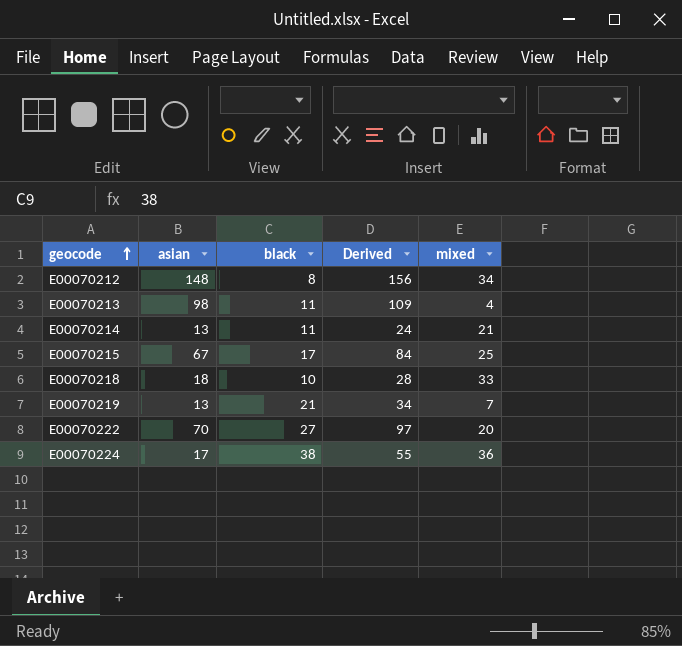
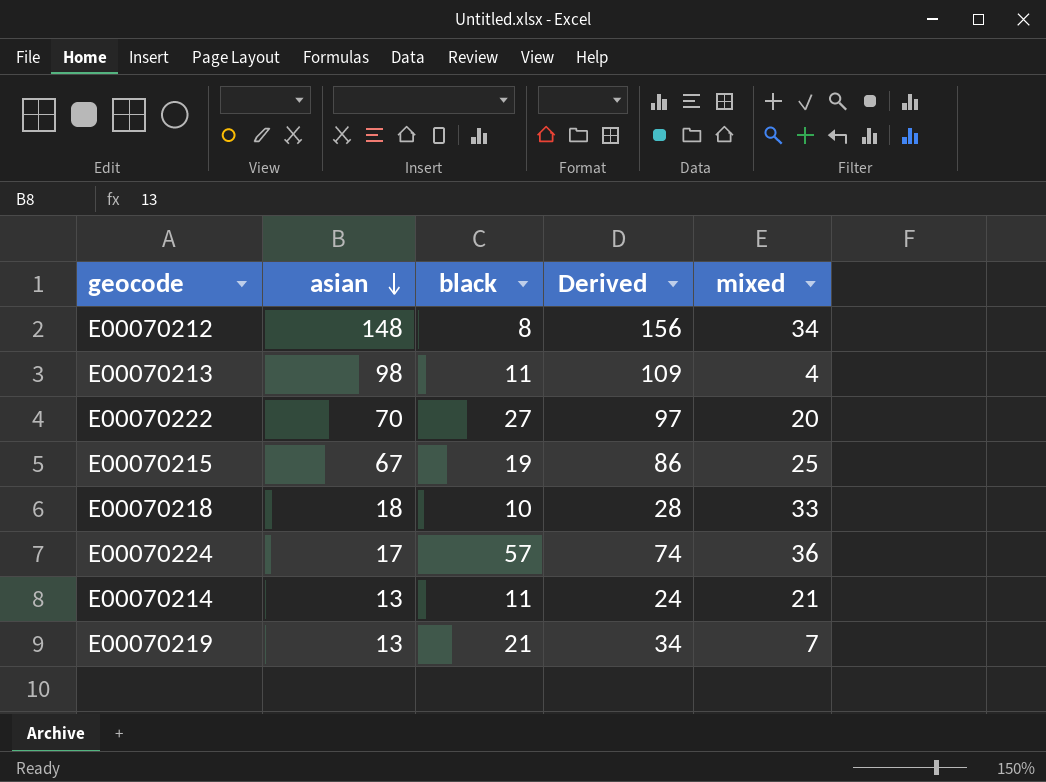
row order: geocode ascending -> asian descending
E00070215 | black: 17 -> 19
E00070215 | Derived: 84 -> 86
E00070224 | black: 38 -> 57
E00070224 | Derived: 55 -> 74

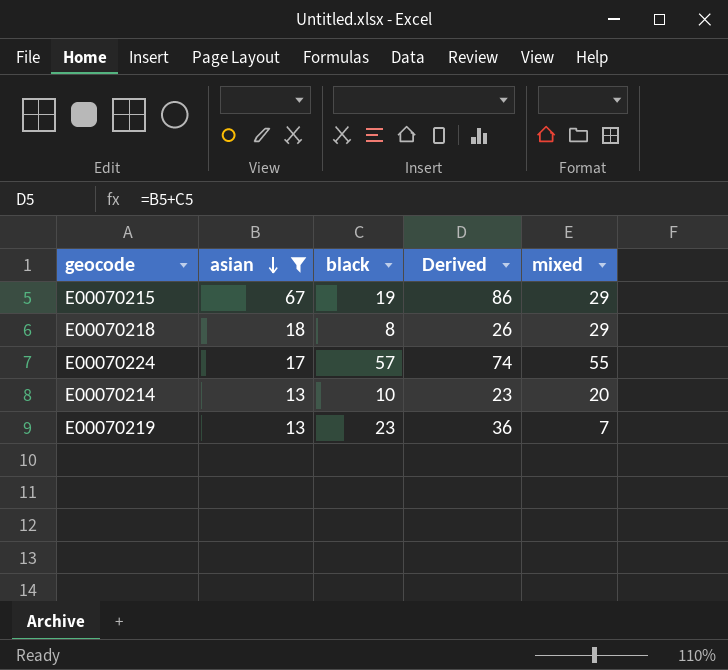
filter: none -> asian <= 67
E00070215 | mixed: 25 -> 29
E00070218 | black: 10 -> 8
E00070218 | Derived: 28 -> 26
E00070218 | mixed: 33 -> 29
E00070224 | mixed: 36 -> 55
E00070214 | black: 11 -> 10
E00070214 | Derived: 24 -> 23
E00070214 | mixed: 21 -> 20
E00070219 | black: 21 -> 23
E00070219 | Derived: 34 -> 36

